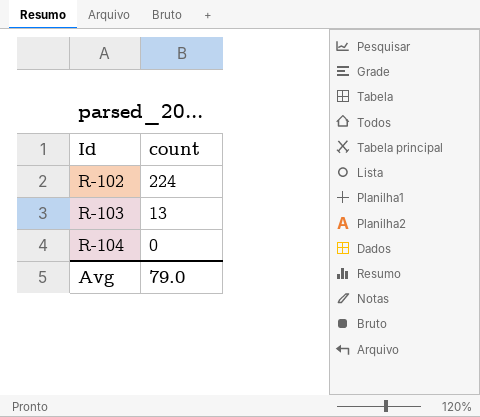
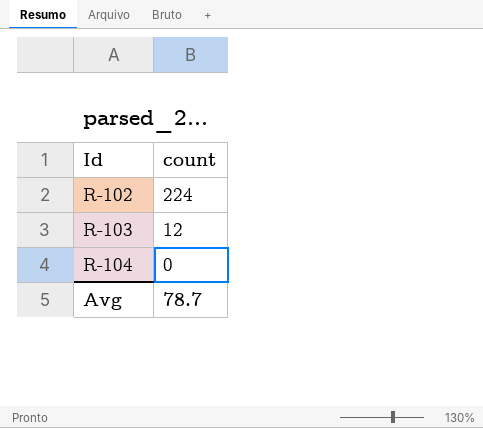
R-103 | count: 13 -> 12
Avg | count: 79.0 -> 78.7

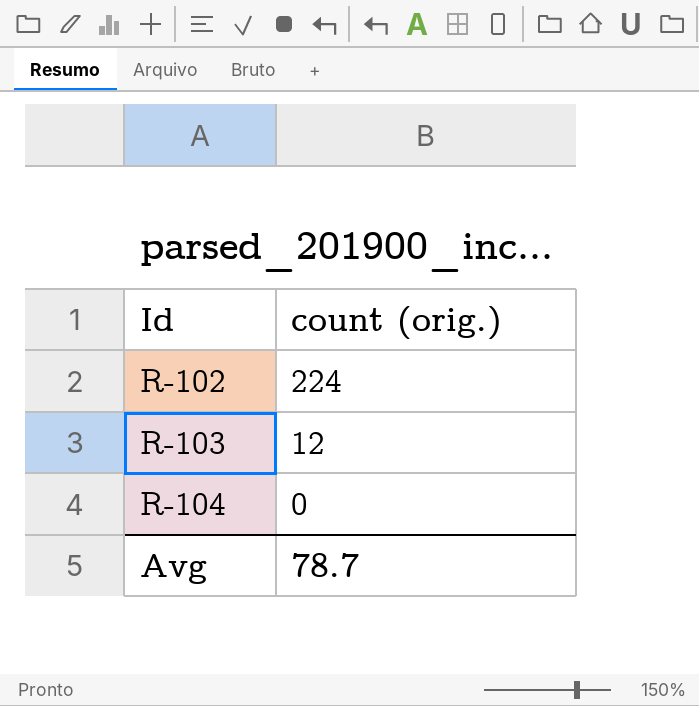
column name: count -> count (orig.)

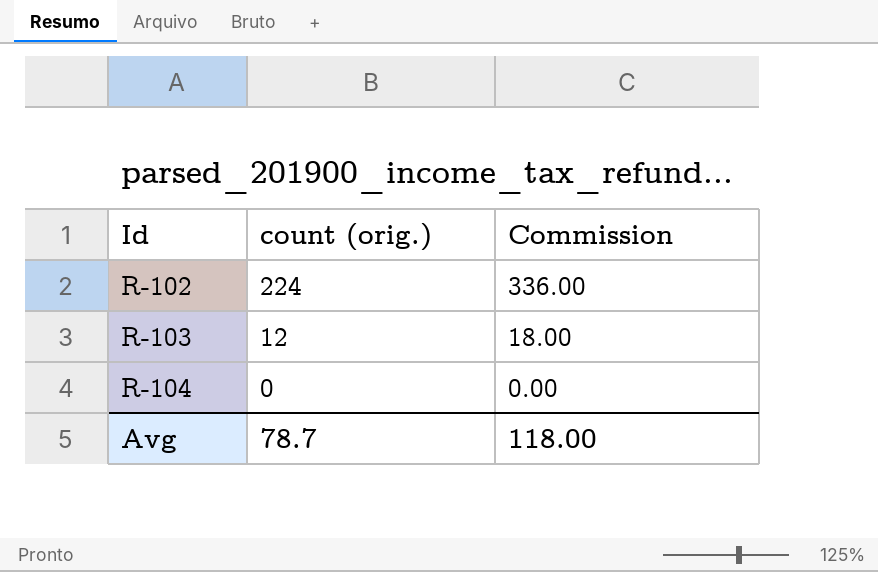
column Commission | formula: none -> [count (orig.)] * 1.5

